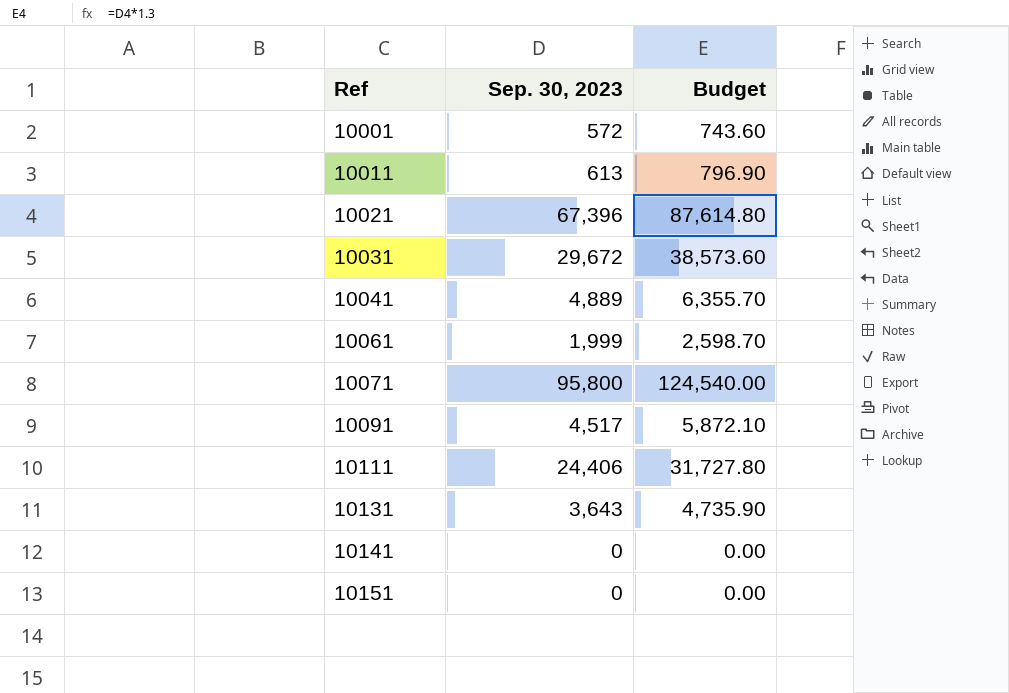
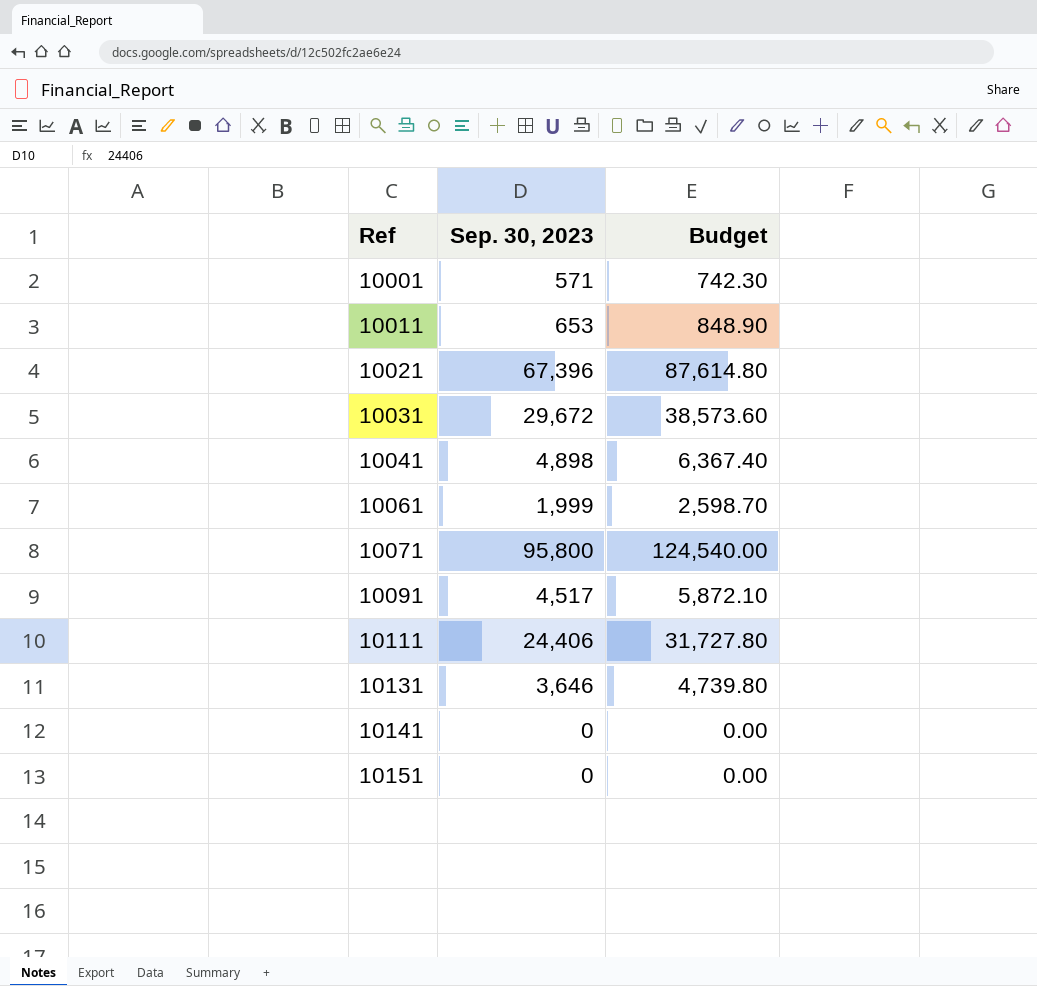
10001 | Sep. 30, 2023: 572 -> 571
10001 | Budget: 743.60 -> 742.30
10011 | Sep. 30, 2023: 613 -> 653
10011 | Budget: 796.90 -> 848.90
10041 | Sep. 30, 2023: 4,889 -> 4,898
10041 | Budget: 6,355.70 -> 6,367.40
10131 | Sep. 30, 2023: 3,643 -> 3,646
10131 | Budget: 4,735.90 -> 4,739.80

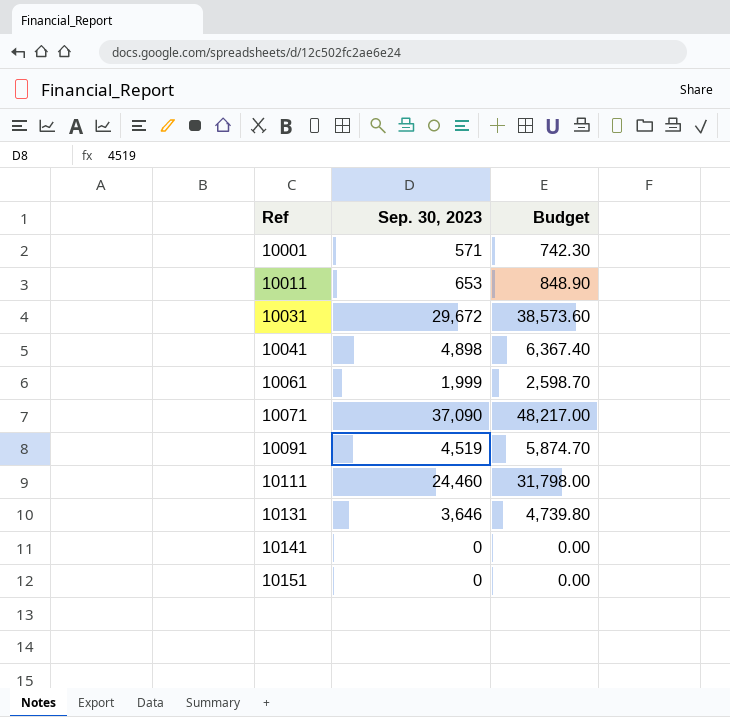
row 10021: 67,396 | 87,614.80 -> none
10071 | Sep. 30, 2023: 95,800 -> 37,090
10071 | Budget: 124,540.00 -> 48,217.00
10091 | Sep. 30, 2023: 4,517 -> 4,519
10091 | Budget: 5,872.10 -> 5,874.70
10111 | Sep. 30, 2023: 24,406 -> 24,460
10111 | Budget: 31,727.80 -> 31,798.00

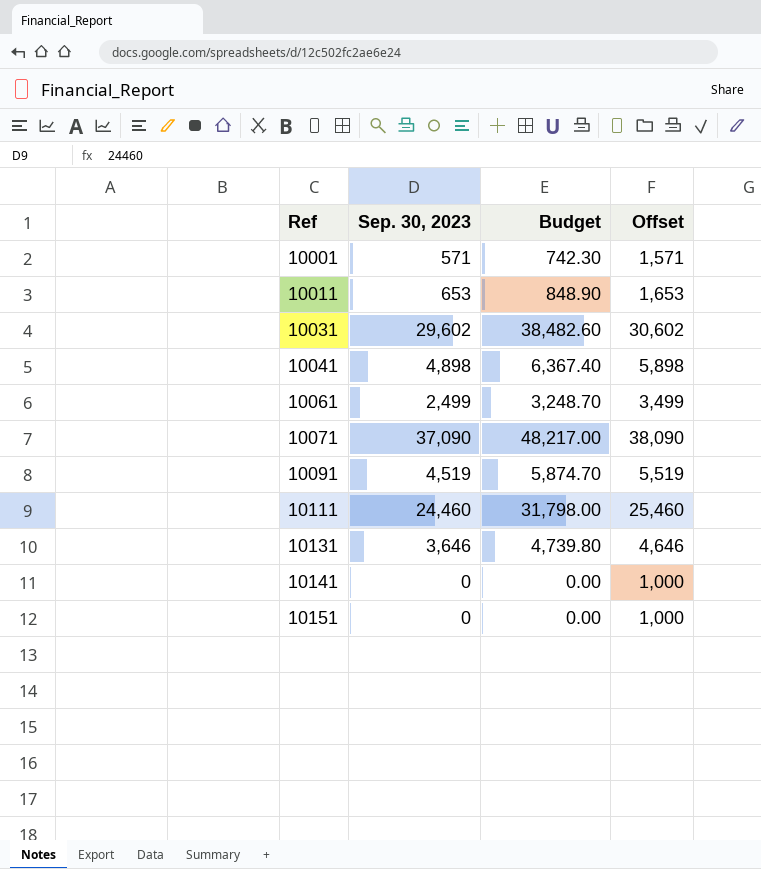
column Offset | formula: none -> [Sep. 30, 2023] + 1000
10031 | Sep. 30, 2023: 29,672 -> 29,602
10031 | Budget: 38,573.60 -> 38,482.60
10061 | Sep. 30, 2023: 1,999 -> 2,499
10061 | Budget: 2,598.70 -> 3,248.70

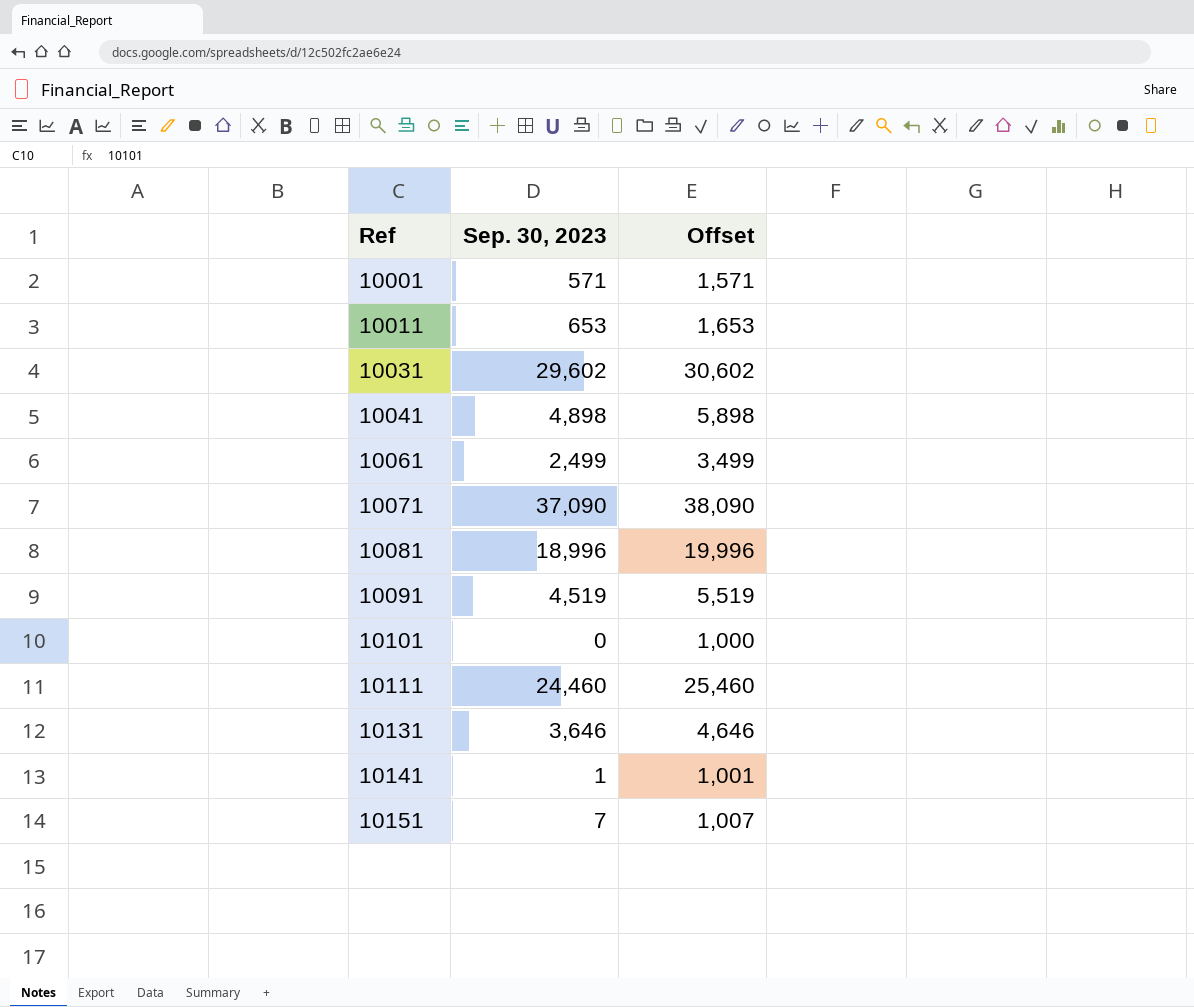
column Budget | formula: [Sep. 30, 2023] * 1.3 -> none
row 10081: none -> 18,996 | 19,996
row 10101: none -> 0 | 1,000
10141 | Sep. 30, 2023: 0 -> 1
10141 | Offset: 1,000 -> 1,001
10151 | Sep. 30, 2023: 0 -> 7
10151 | Offset: 1,000 -> 1,007

